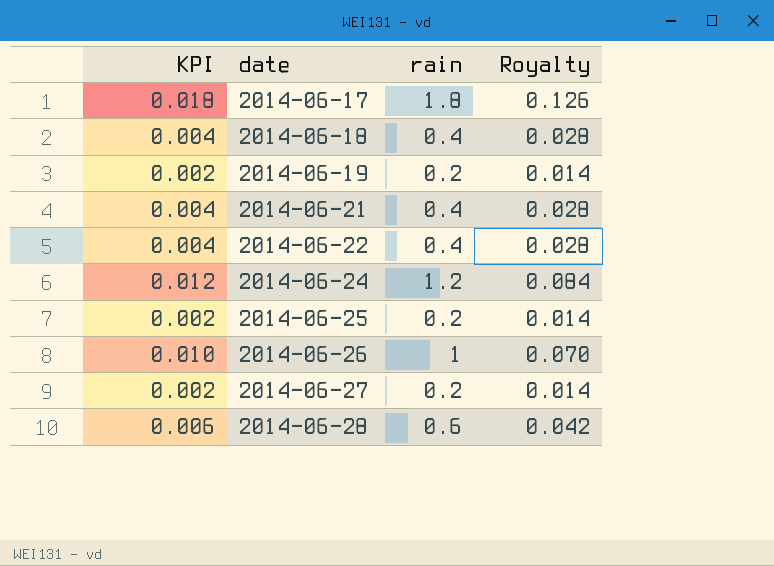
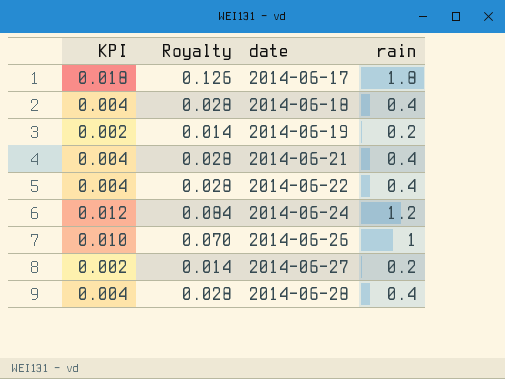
column Royalty | position: 4 -> 2
row 2014-06-25: 0.002 | 0.2 | 0.014 -> none
2014-06-28 | KPI: 0.006 -> 0.004
2014-06-28 | Royalty: 0.042 -> 0.028
2014-06-28 | rain: 0.6 -> 0.4

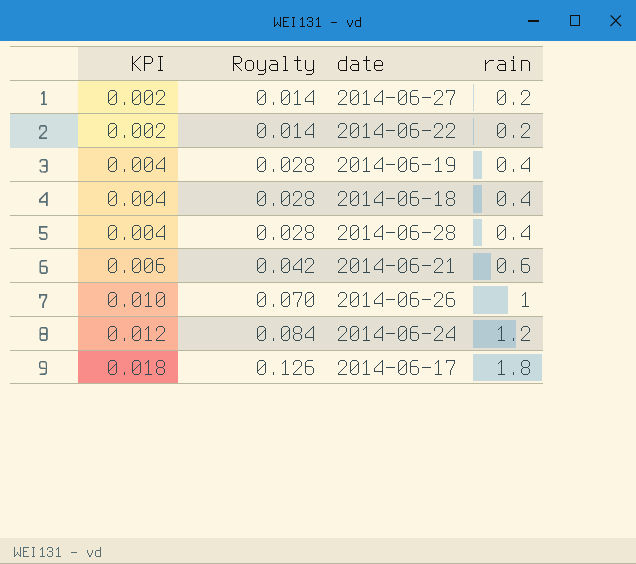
row order: date ascending -> KPI ascending
2014-06-22 | KPI: 0.004 -> 0.002
2014-06-22 | Royalty: 0.028 -> 0.014
2014-06-22 | rain: 0.4 -> 0.2
2014-06-19 | KPI: 0.002 -> 0.004
2014-06-19 | Royalty: 0.014 -> 0.028
2014-06-19 | rain: 0.2 -> 0.4
2014-06-21 | KPI: 0.004 -> 0.006
2014-06-21 | Royalty: 0.028 -> 0.042
2014-06-21 | rain: 0.4 -> 0.6

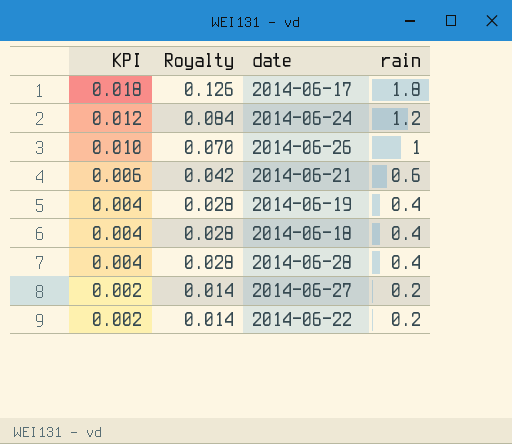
row order: KPI ascending -> KPI descending

